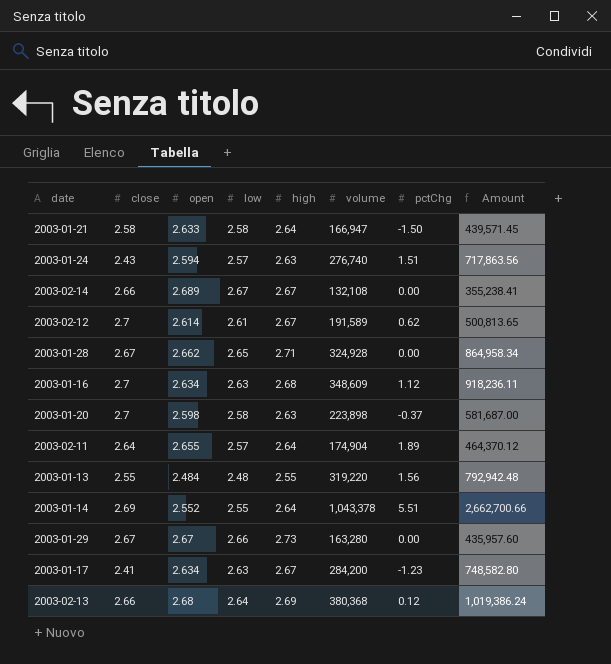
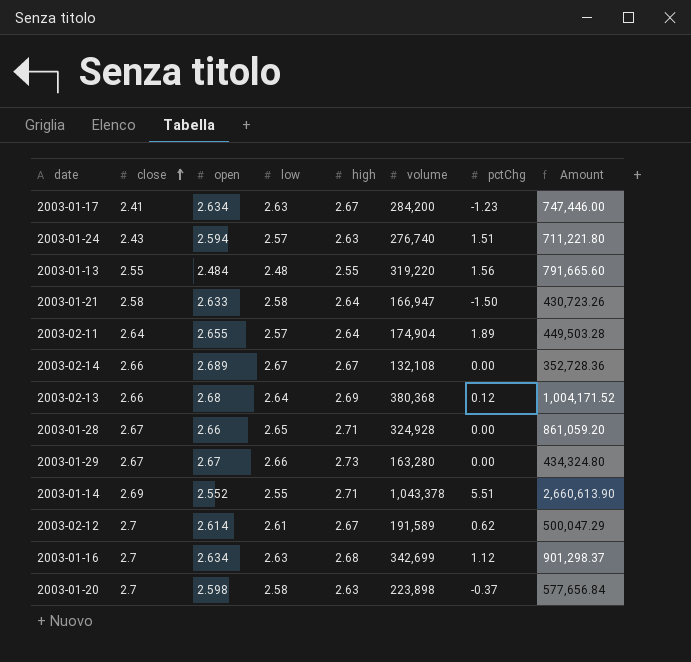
row order: none -> close ascending
column Amount | formula: [open] * [volume] -> [low] * [volume]
2003-01-28 | open: 2.662 -> 2.66
2003-01-14 | high: 2.64 -> 2.71
2003-01-16 | volume: 348,609 -> 342,699

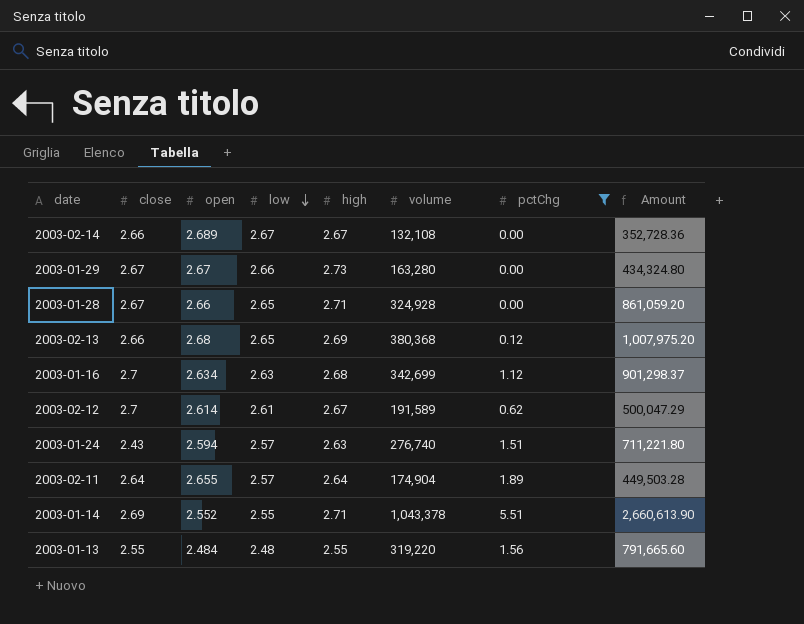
filter: none -> pctChg >= 0.00
row order: close ascending -> low descending
2003-02-13 | low: 2.64 -> 2.65
2003-02-13 | Amount: 1,004,171.52 -> 1,007,975.20

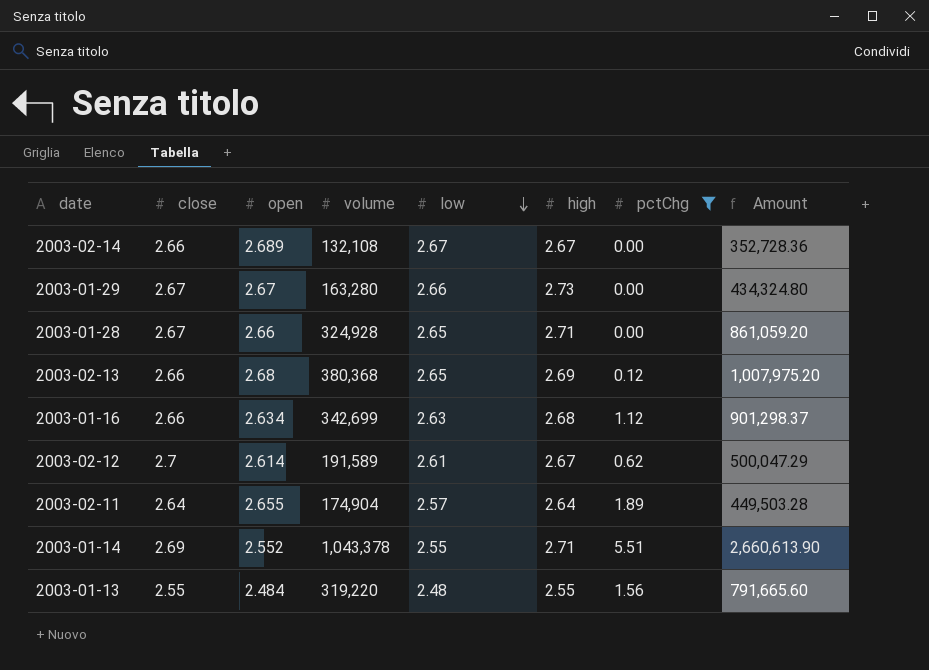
column volume | position: 6 -> 4
row 2003-01-24: 2.43 | 2.594 | 2.57 | 2.63 | 276,740 | 1.51 | 711,221.80 -> none
2003-01-16 | close: 2.7 -> 2.66

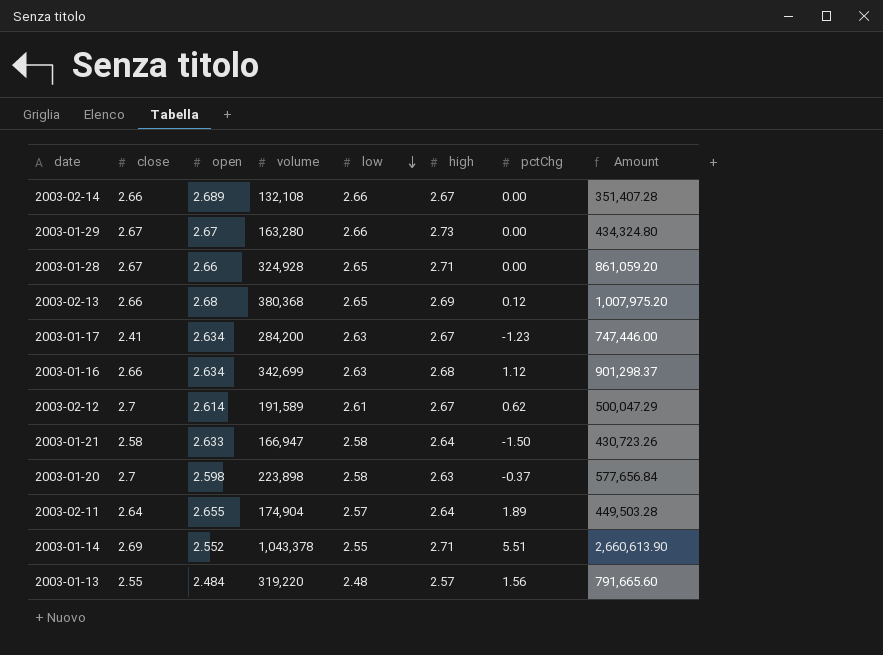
filter: pctChg >= 0.00 -> none
2003-02-14 | low: 2.67 -> 2.66
2003-02-14 | Amount: 352,728.36 -> 351,407.28
2003-01-13 | high: 2.55 -> 2.57

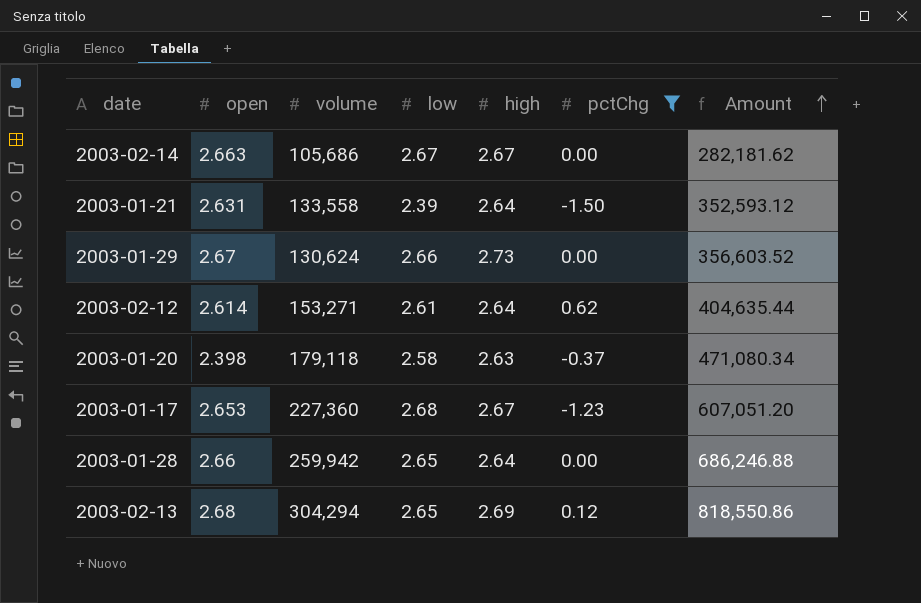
filter: none -> pctChg <= 0.62
row order: low descending -> Amount ascending
column close | position: 2 -> none
column Amount | formula: [volume] * [low] -> [volume] * [high]
2003-02-14 | open: 2.689 -> 2.663
2003-02-14 | volume: 132,108 -> 105,686
2003-02-14 | low: 2.66 -> 2.67
2003-01-21 | open: 2.633 -> 2.631
2003-01-21 | volume: 166,947 -> 133,558
2003-01-21 | low: 2.58 -> 2.39
2003-01-29 | volume: 163,280 -> 130,624
2003-02-12 | volume: 191,589 -> 153,271
2003-02-12 | high: 2.67 -> 2.64
2003-01-20 | open: 2.598 -> 2.398
2003-01-20 | volume: 223,898 -> 179,118
2003-01-17 | open: 2.634 -> 2.653
2003-01-17 | volume: 284,200 -> 227,360
2003-01-17 | low: 2.63 -> 2.68
2003-01-28 | volume: 324,928 -> 259,942
2003-01-28 | high: 2.71 -> 2.64
2003-02-13 | volume: 380,368 -> 304,294

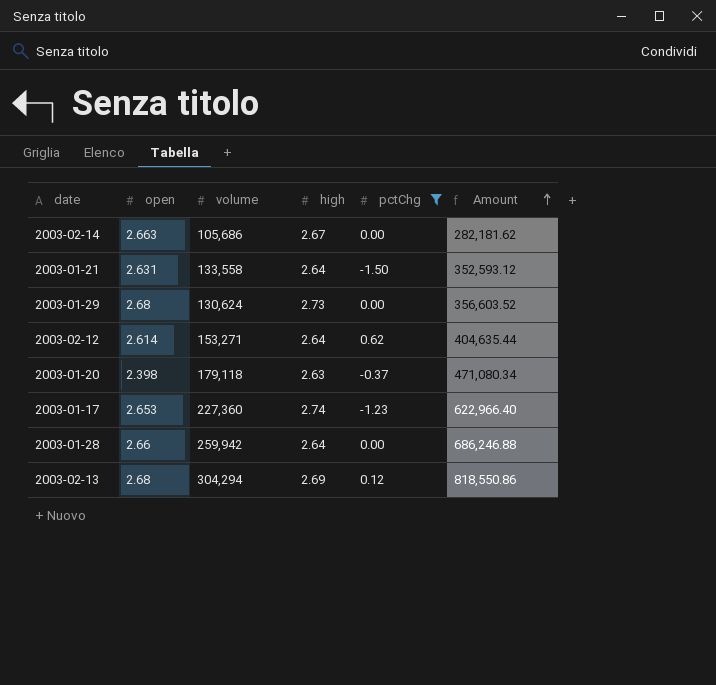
column low | position: 4 -> none
2003-01-29 | open: 2.67 -> 2.68
2003-01-17 | high: 2.67 -> 2.74
2003-01-17 | Amount: 607,051.20 -> 622,966.40

